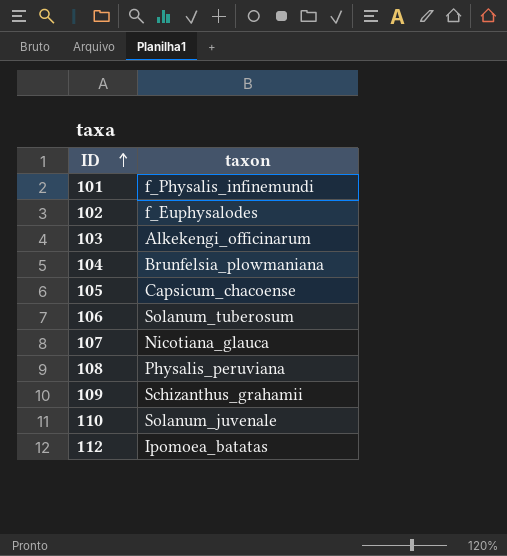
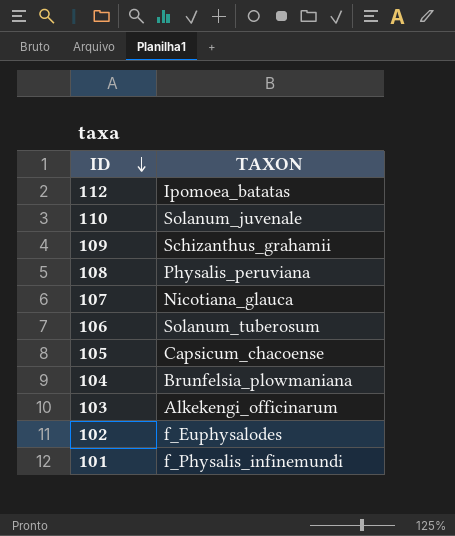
row order: ID ascending -> ID descending
column name: taxon -> TAXON

